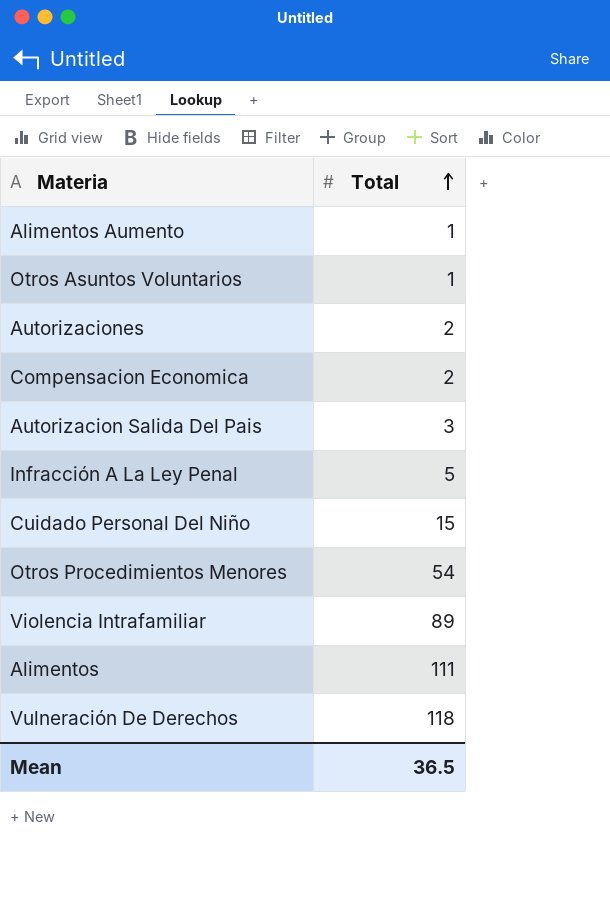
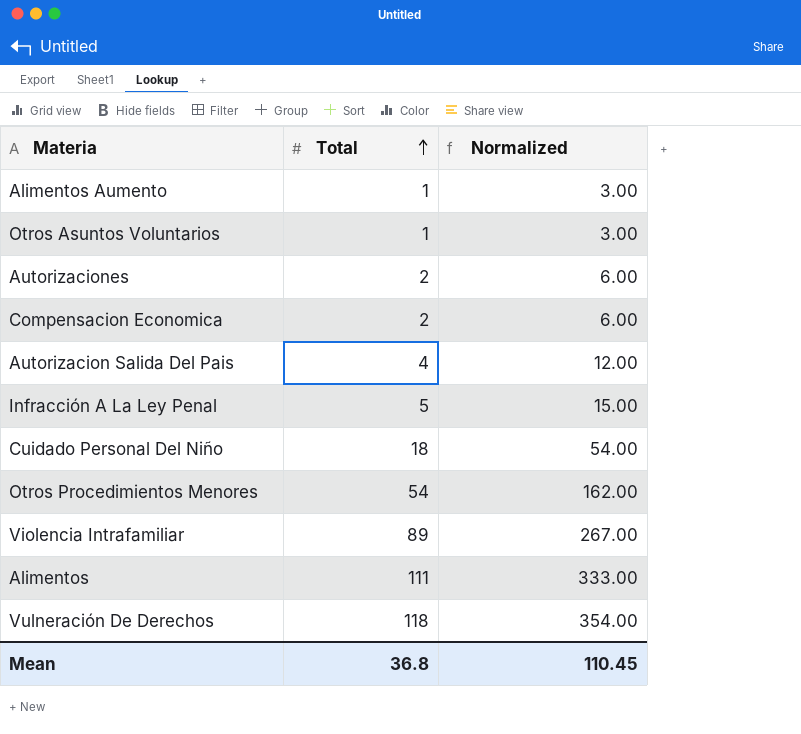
column Normalized | formula: none -> [Total] * 3
Autorizacion Salida Del Pais | Total: 3 -> 4
Cuidado Personal Del Niño | Total: 15 -> 18
Mean | Total: 36.5 -> 36.8

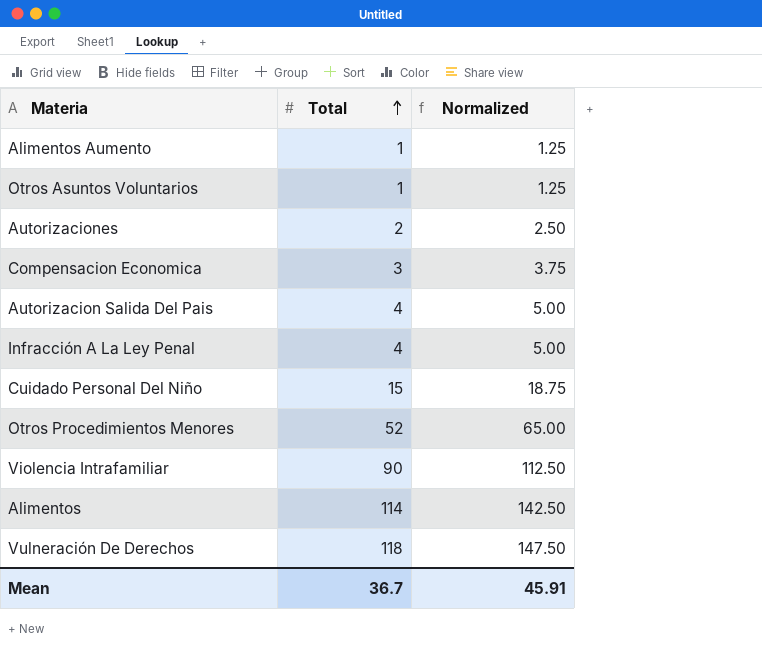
column Normalized | formula: [Total] * 3 -> [Total] * 1.25
Compensacion Economica | Total: 2 -> 3
Infracción A La Ley Penal | Total: 5 -> 4
Cuidado Personal Del Niño | Total: 18 -> 15
Otros Procedimientos Menores | Total: 54 -> 52
Violencia Intrafamiliar | Total: 89 -> 90
Alimentos | Total: 111 -> 114
Mean | Total: 36.8 -> 36.7
Mean | Normalized: 110.45 -> 45.91

